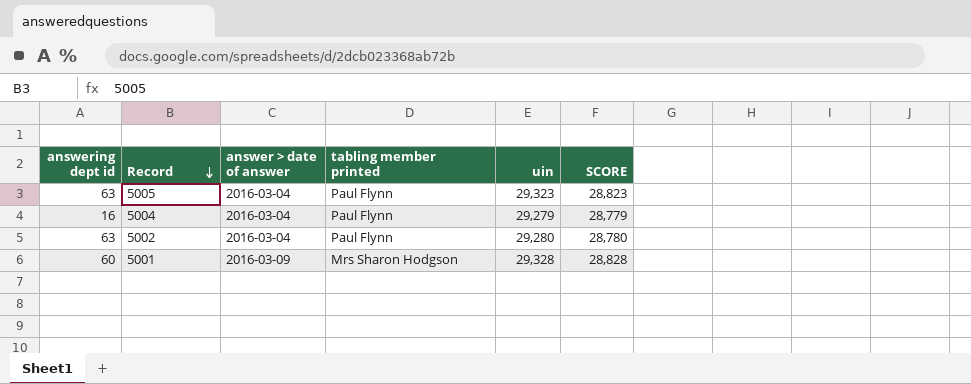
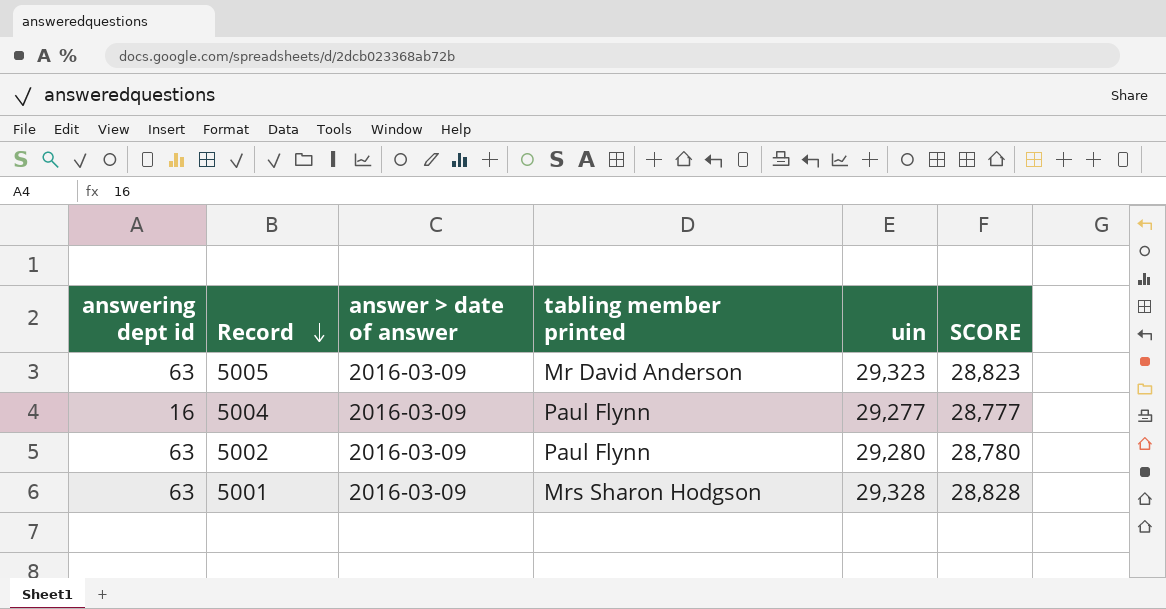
5005 | answer > date of answer: 2016-03-04 -> 2016-03-09
5005 | tabling member printed: Paul Flynn -> Mr David Anderson
5004 | answer > date of answer: 2016-03-04 -> 2016-03-09
5004 | uin: 29,279 -> 29,277
5004 | SCORE: 28,779 -> 28,777
5002 | answer > date of answer: 2016-03-04 -> 2016-03-09
5001 | answering dept id: 60 -> 63

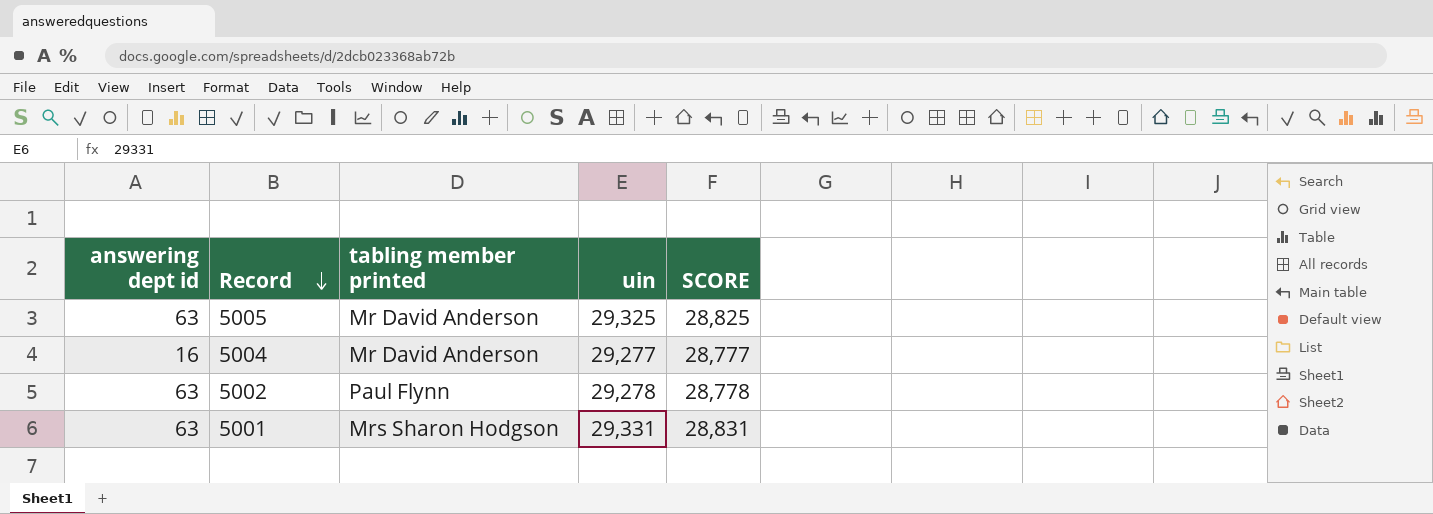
column answer > date of answer | position: 3 -> none
5005 | uin: 29,323 -> 29,325
5005 | SCORE: 28,823 -> 28,825
5004 | tabling member printed: Paul Flynn -> Mr David Anderson
5002 | uin: 29,280 -> 29,278
5002 | SCORE: 28,780 -> 28,778
5001 | uin: 29,328 -> 29,331
5001 | SCORE: 28,828 -> 28,831

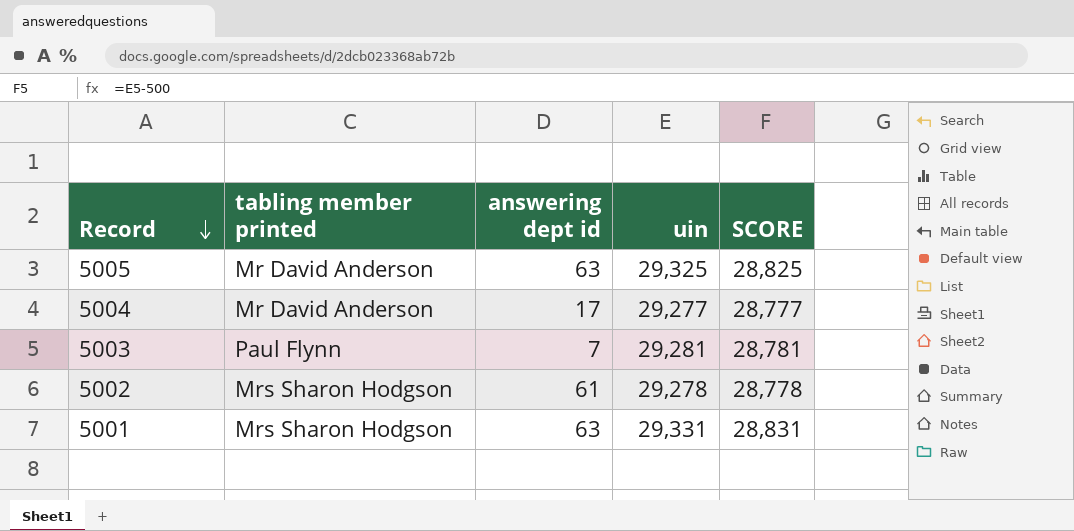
column answering dept id | position: 1 -> 3
5004 | answering dept id: 16 -> 17
row 5003: none -> Paul Flynn | 7 | 29,281 | 28,781
5002 | tabling member printed: Paul Flynn -> Mrs Sharon Hodgson
5002 | answering dept id: 63 -> 61

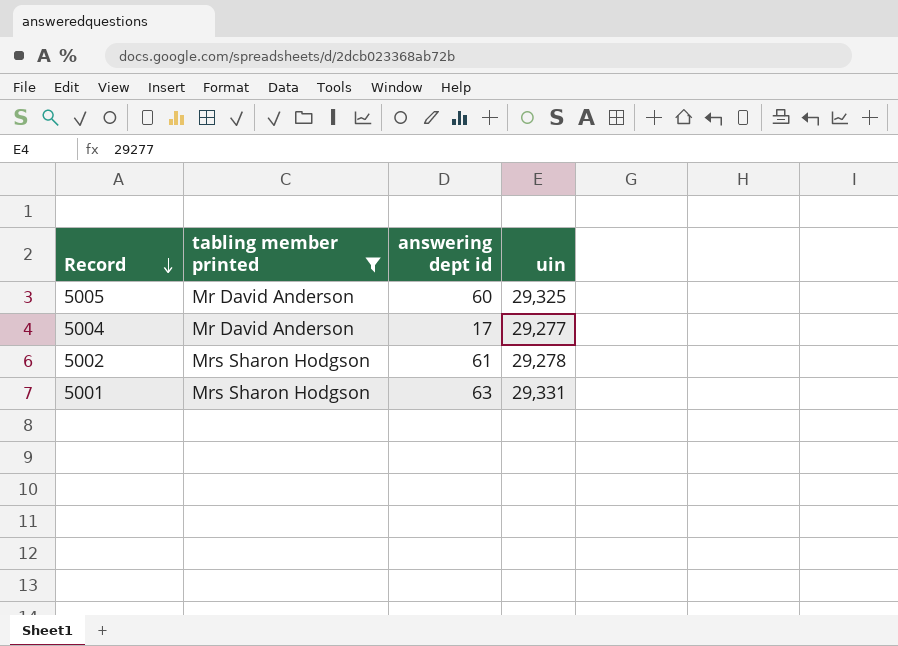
filter: none -> tabling member printed != Paul Flynn
column SCORE | formula: [uin] - 500 -> none
5005 | answering dept id: 63 -> 60

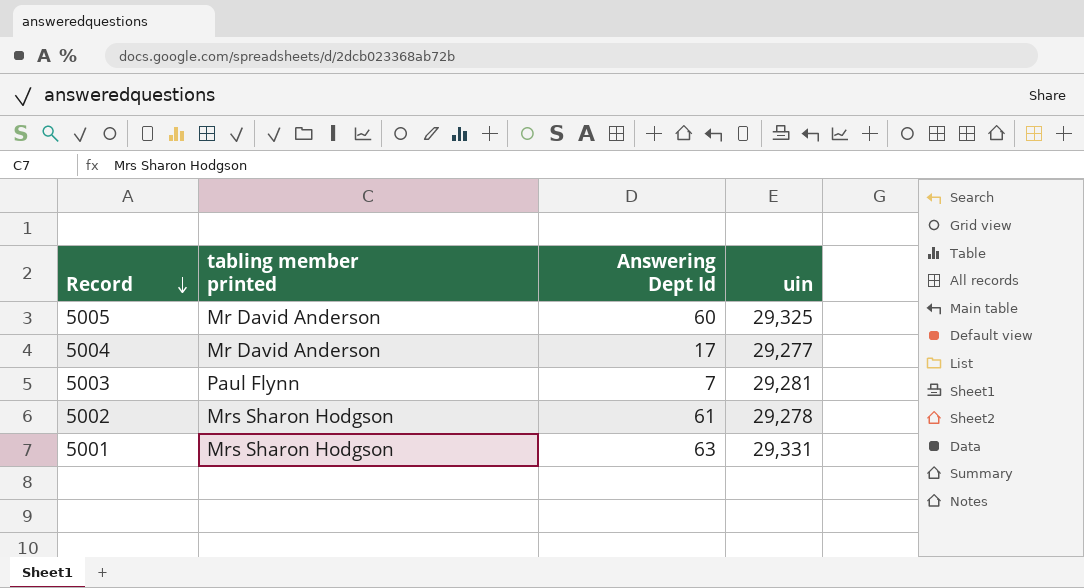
filter: tabling member printed != Paul Flynn -> none
column name: answering dept id -> Answering Dept Id

